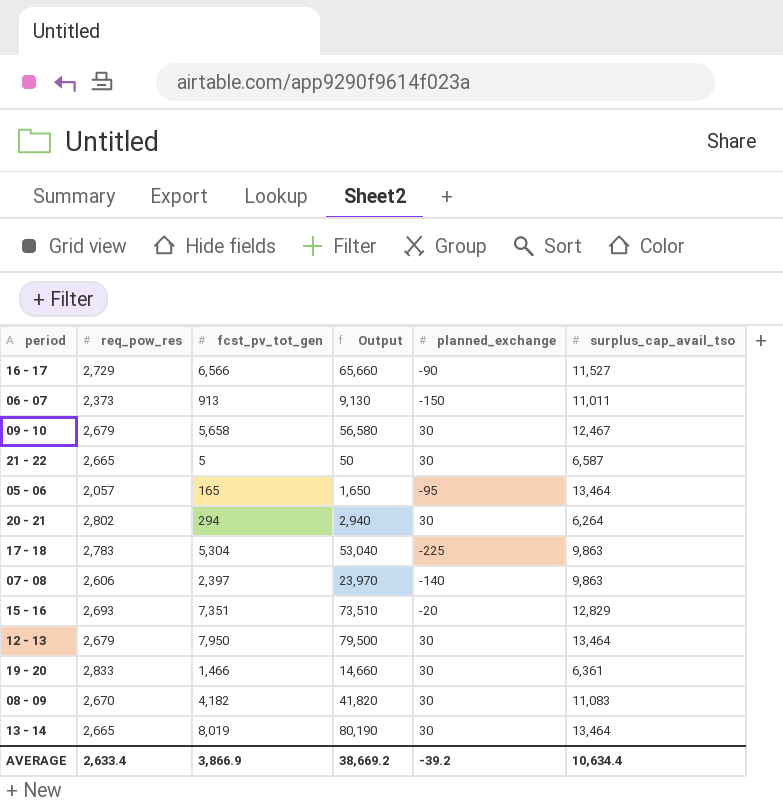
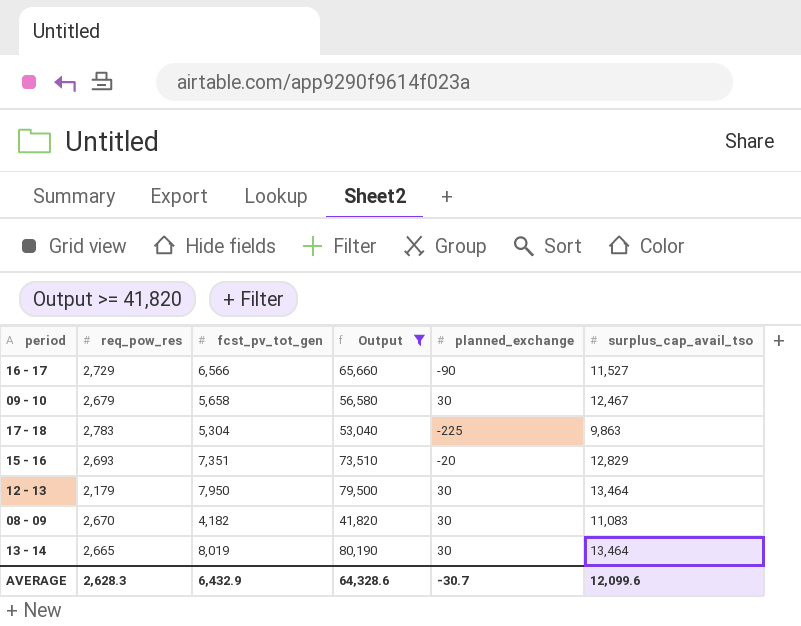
filter: none -> Output >= 41,820
12 - 13 | req_pow_res: 2,679 -> 2,179
AVERAGE | req_pow_res: 2,633.4 -> 2,628.3
AVERAGE | fcst_pv_tot_gen: 3,866.9 -> 6,432.9
AVERAGE | Output: 38,669.2 -> 64,328.6
AVERAGE | planned_exchange: -39.2 -> -30.7
AVERAGE | surplus_cap_avail_tso: 10,634.4 -> 12,099.6

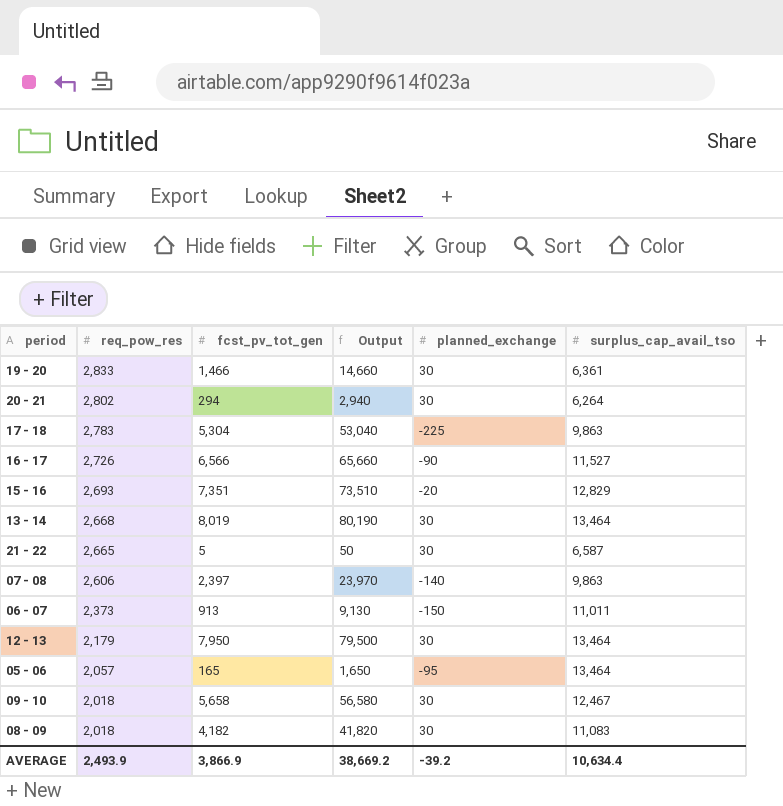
filter: Output >= 41,820 -> none
row order: none -> req_pow_res descending
16 - 17 | req_pow_res: 2,729 -> 2,726
13 - 14 | req_pow_res: 2,665 -> 2,668
09 - 10 | req_pow_res: 2,679 -> 2,018
08 - 09 | req_pow_res: 2,670 -> 2,018
AVERAGE | req_pow_res: 2,628.3 -> 2,493.9
AVERAGE | fcst_pv_tot_gen: 6,432.9 -> 3,866.9
AVERAGE | Output: 64,328.6 -> 38,669.2
AVERAGE | planned_exchange: -30.7 -> -39.2
AVERAGE | surplus_cap_avail_tso: 12,099.6 -> 10,634.4

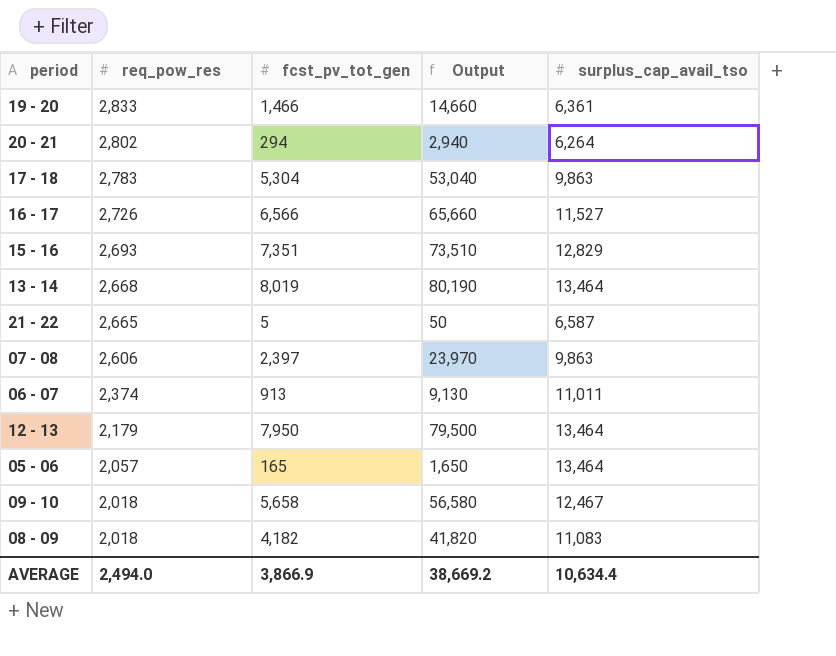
column planned_exchange | position: 5 -> none
06 - 07 | req_pow_res: 2,373 -> 2,374
AVERAGE | req_pow_res: 2,493.9 -> 2,494.0

